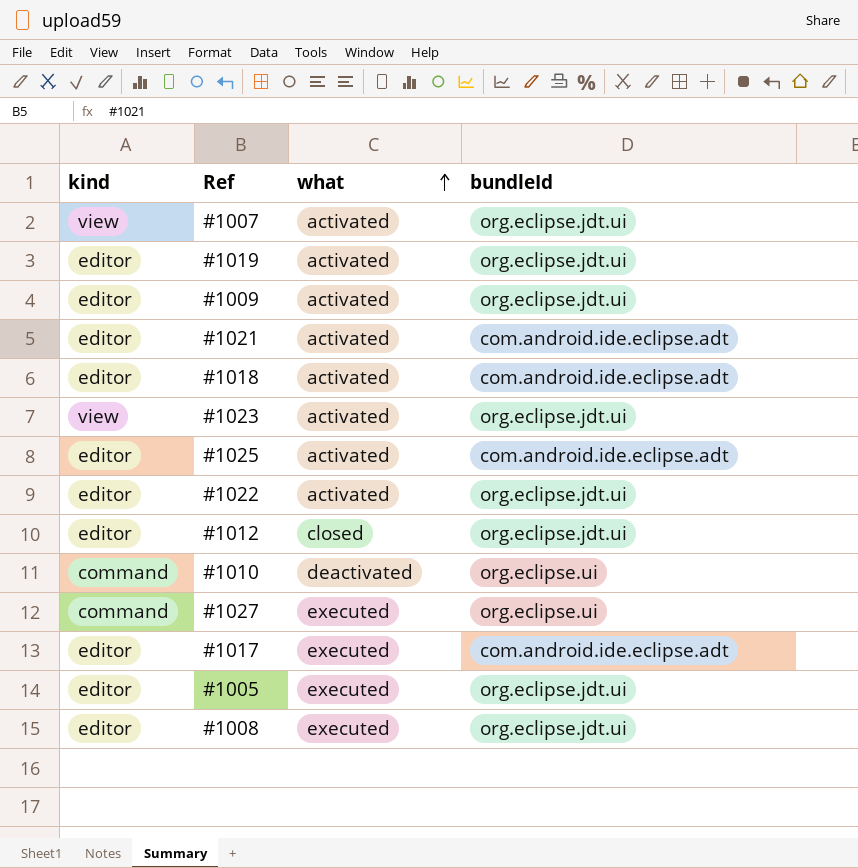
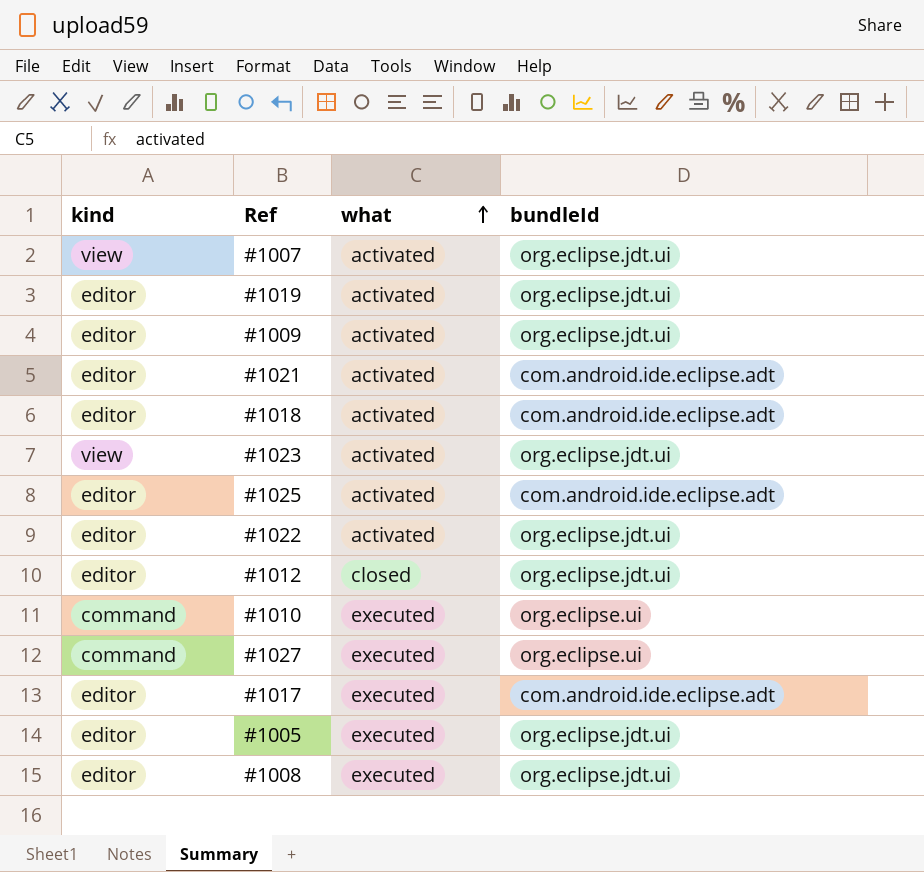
#1010 | what: deactivated -> executed

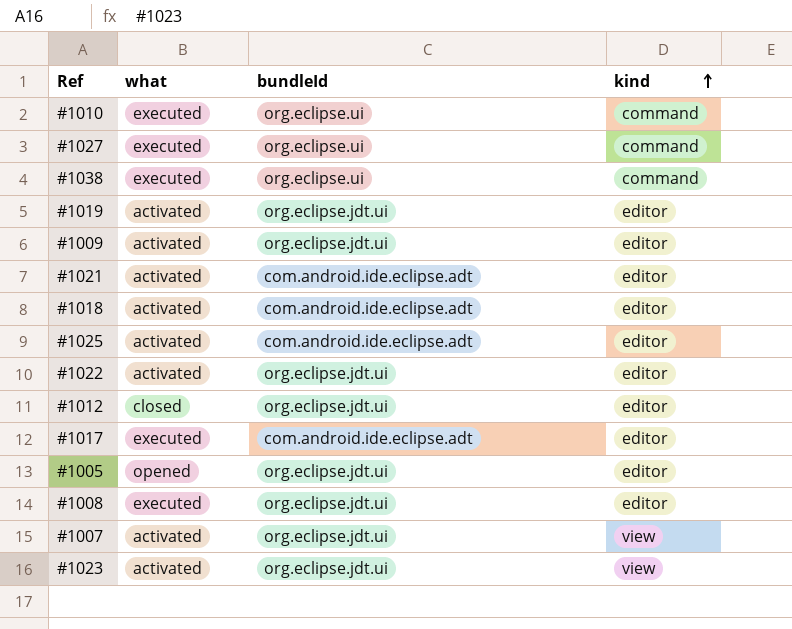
row order: what ascending -> kind ascending
column kind | position: 1 -> 4
row #1038: none -> executed | org.eclipse.ui | command
#1005 | what: executed -> opened

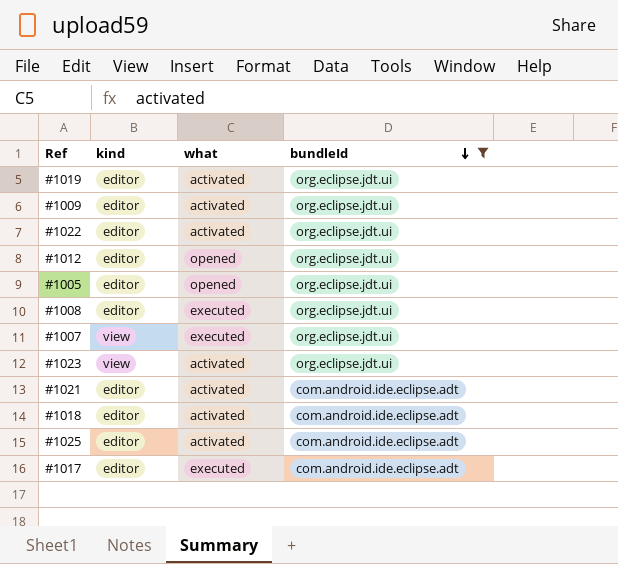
filter: none -> bundleId != org.eclipse.ui
row order: kind ascending -> bundleId descending
column kind | position: 4 -> 2
#1012 | what: closed -> opened
#1007 | what: activated -> executed

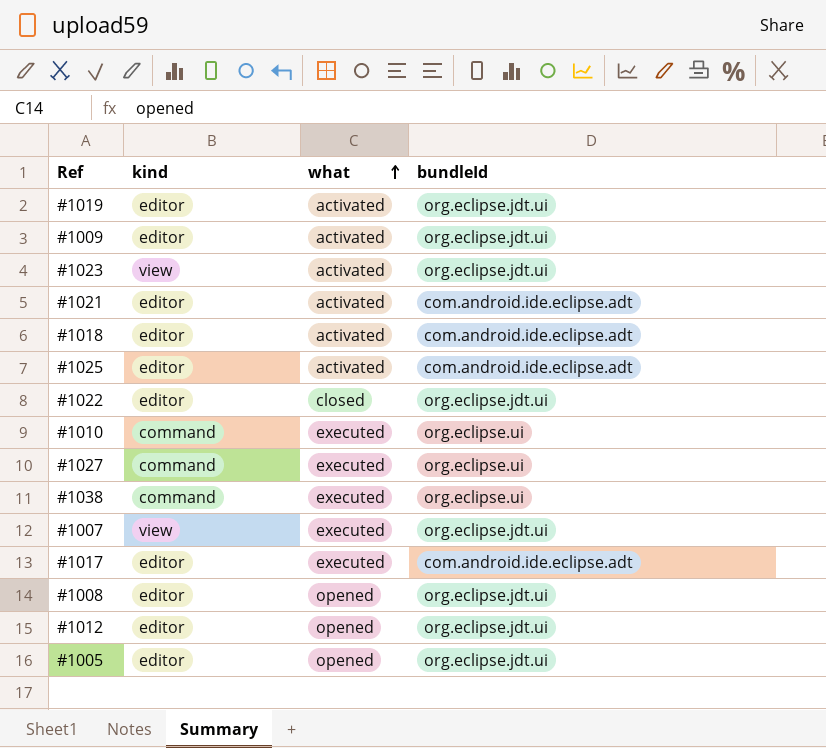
filter: bundleId != org.eclipse.ui -> none
row order: bundleId descending -> what ascending
#1022 | what: activated -> closed
#1008 | what: executed -> opened

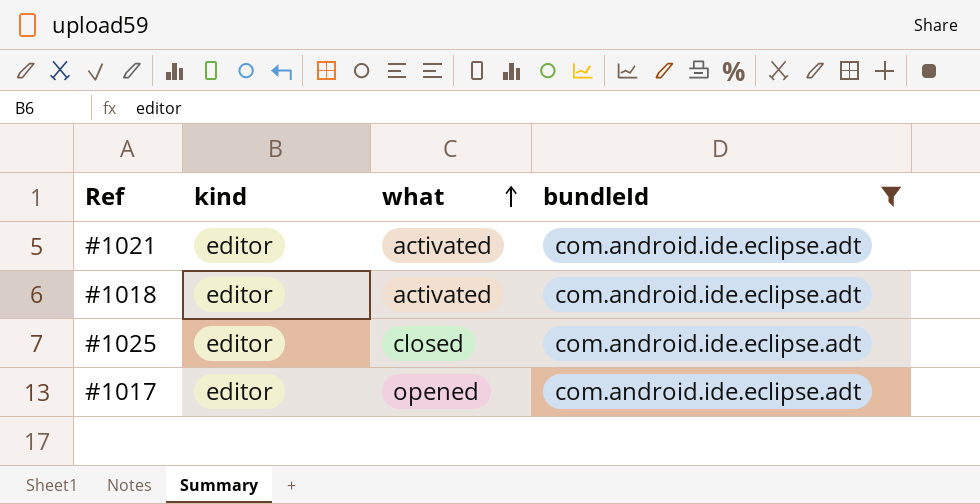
filter: none -> bundleId = com.android.ide.eclipse.adt
#1025 | what: activated -> closed
#1017 | what: executed -> opened

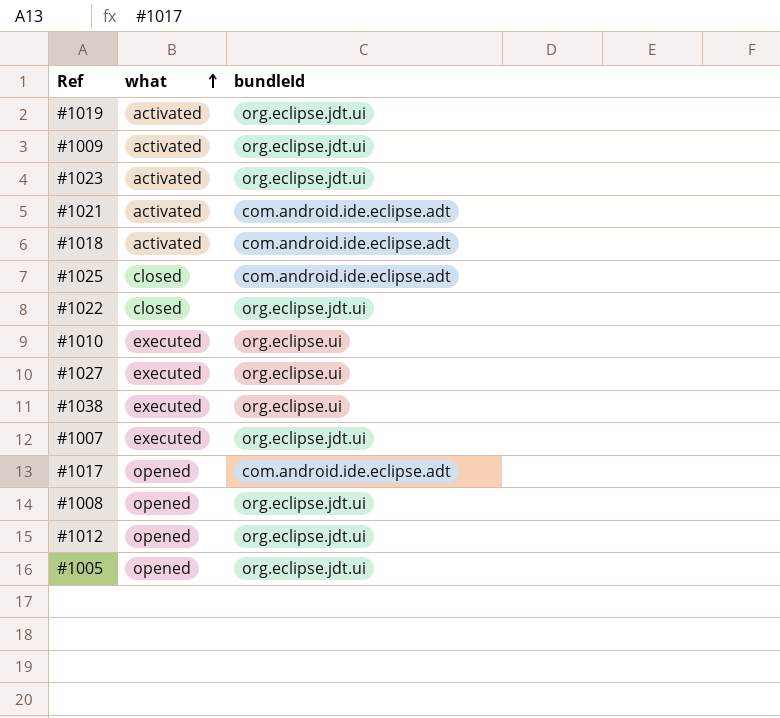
filter: bundleId = com.android.ide.eclipse.adt -> none
column kind | position: 2 -> none

